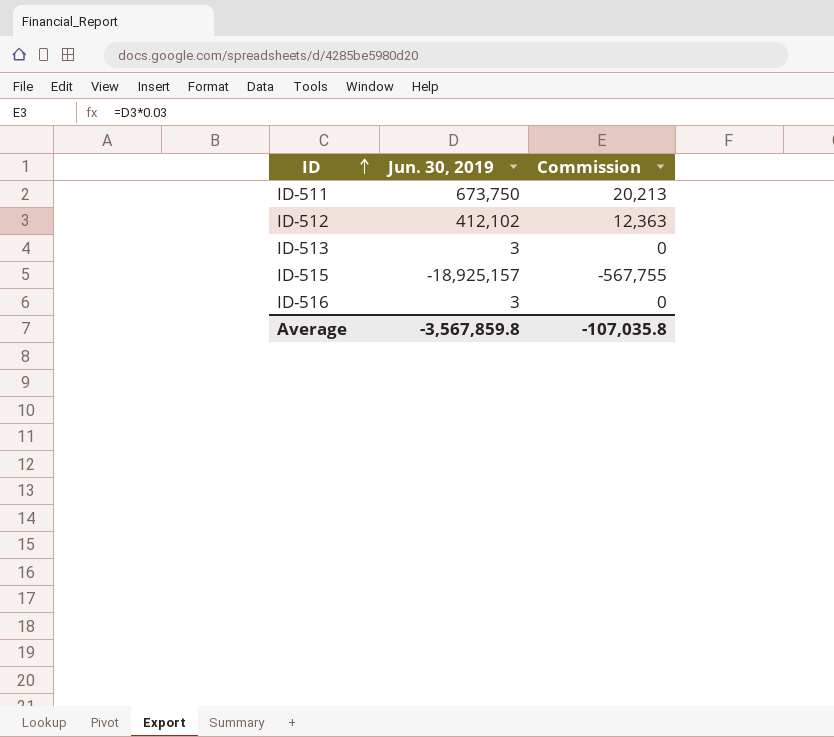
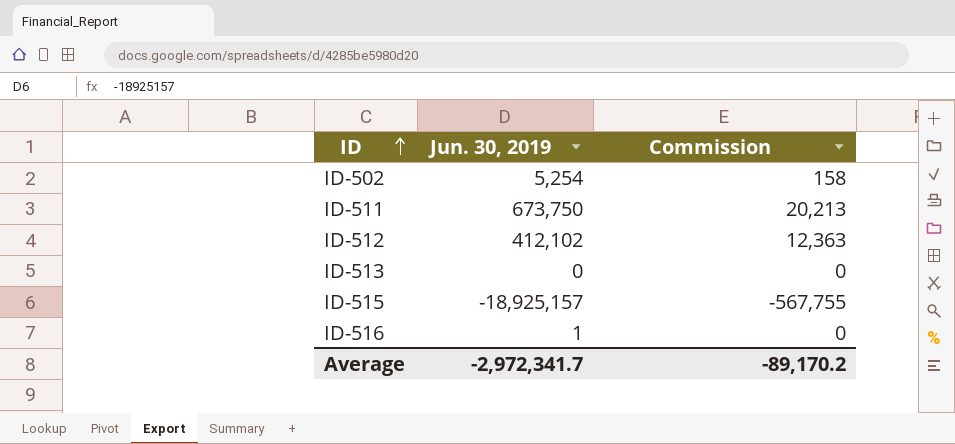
row ID-502: none -> 5,254 | 158
ID-513 | Jun. 30, 2019: 3 -> 0
ID-516 | Jun. 30, 2019: 3 -> 1
Average | Jun. 30, 2019: -3,567,859.8 -> -2,972,341.7
Average | Commission: -107,035.8 -> -89,170.2

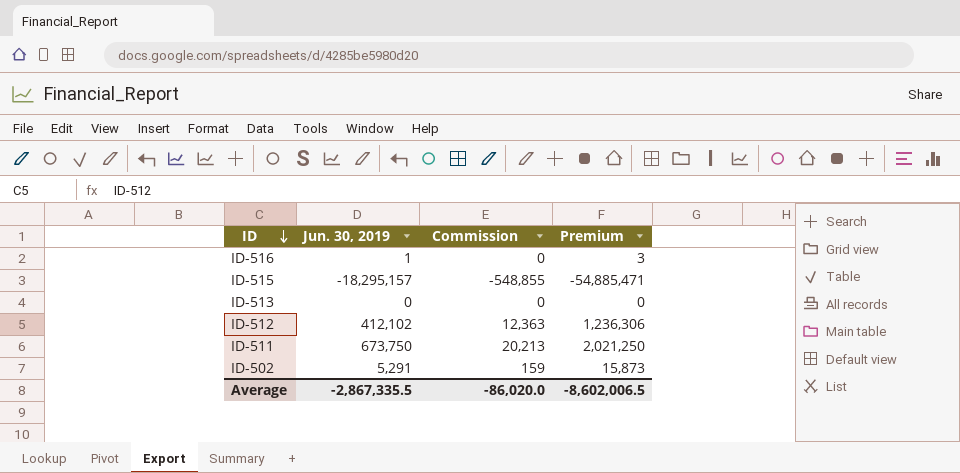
row order: ID ascending -> ID descending
column Premium | formula: none -> [Jun. 30, 2019] * 3
ID-515 | Jun. 30, 2019: -18,925,157 -> -18,295,157
ID-515 | Commission: -567,755 -> -548,855
ID-502 | Jun. 30, 2019: 5,254 -> 5,291
ID-502 | Commission: 158 -> 159
Average | Jun. 30, 2019: -2,972,341.7 -> -2,867,335.5
Average | Commission: -89,170.2 -> -86,020.0

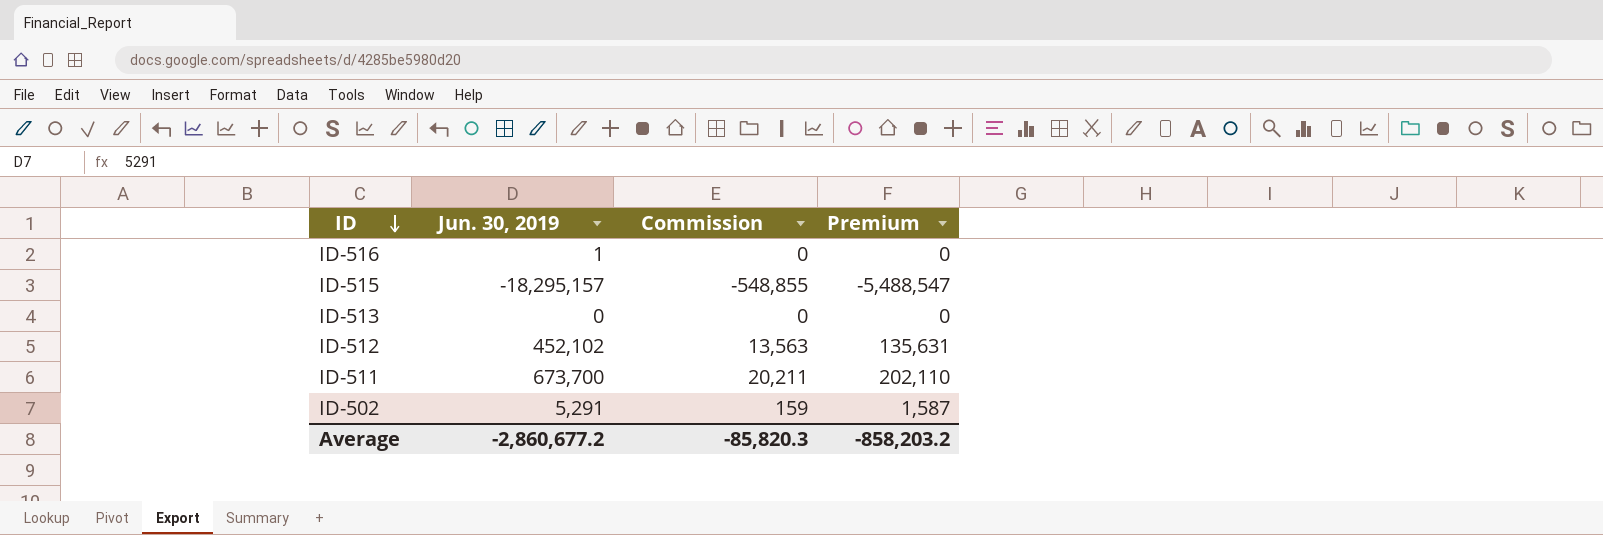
column Premium | formula: [Jun. 30, 2019] * 3 -> [Jun. 30, 2019] * 0.3
ID-512 | Jun. 30, 2019: 412,102 -> 452,102
ID-512 | Commission: 12,363 -> 13,563
ID-511 | Jun. 30, 2019: 673,750 -> 673,700
ID-511 | Commission: 20,213 -> 20,211
Average | Jun. 30, 2019: -2,867,335.5 -> -2,860,677.2
Average | Commission: -86,020.0 -> -85,820.3
Average | Premium: -8,602,006.5 -> -858,203.2

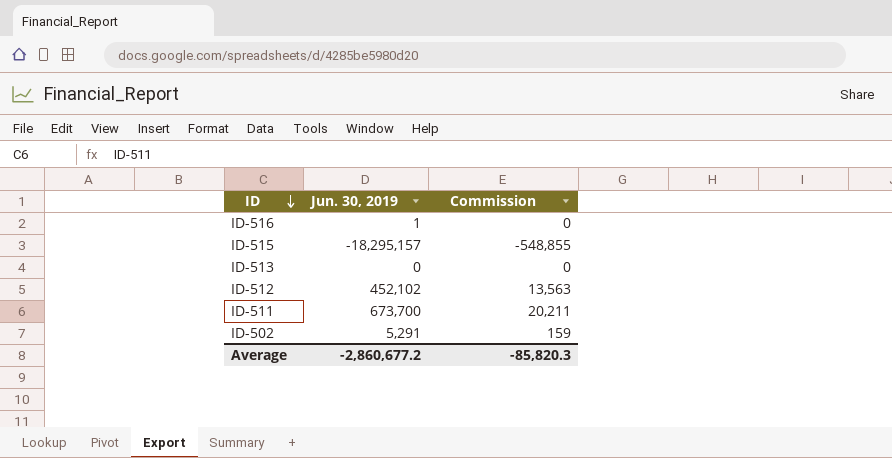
column Premium | formula: [Jun. 30, 2019] * 0.3 -> none

